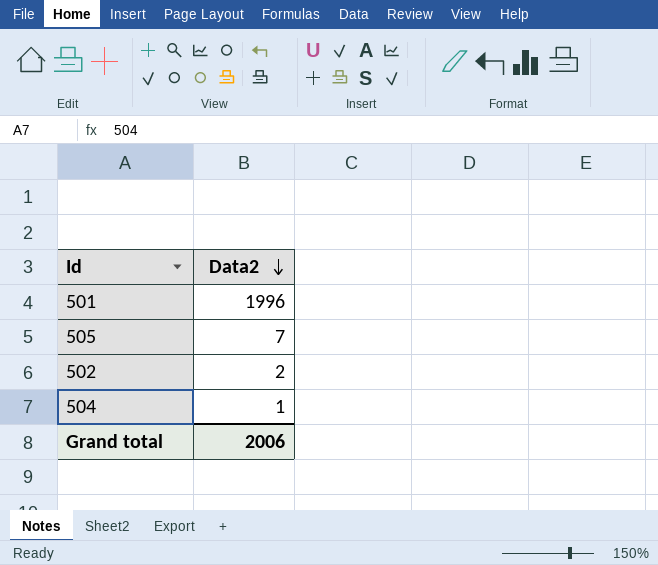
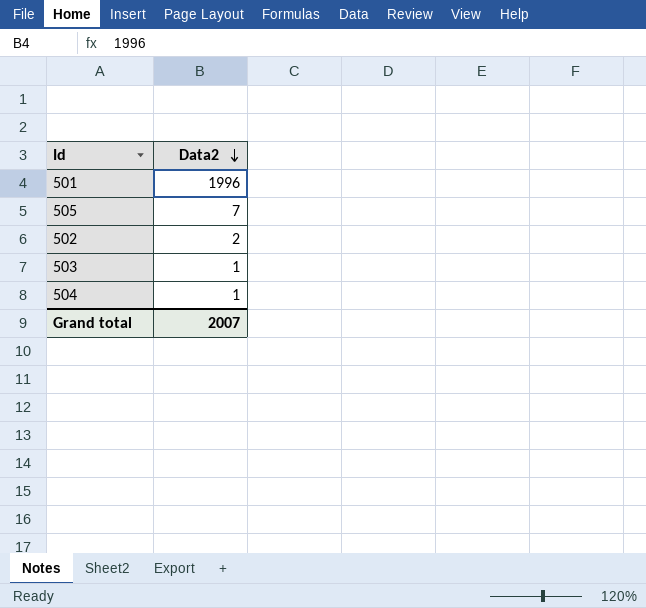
row 503: none -> 1
Grand total | Data2: 2006 -> 2007

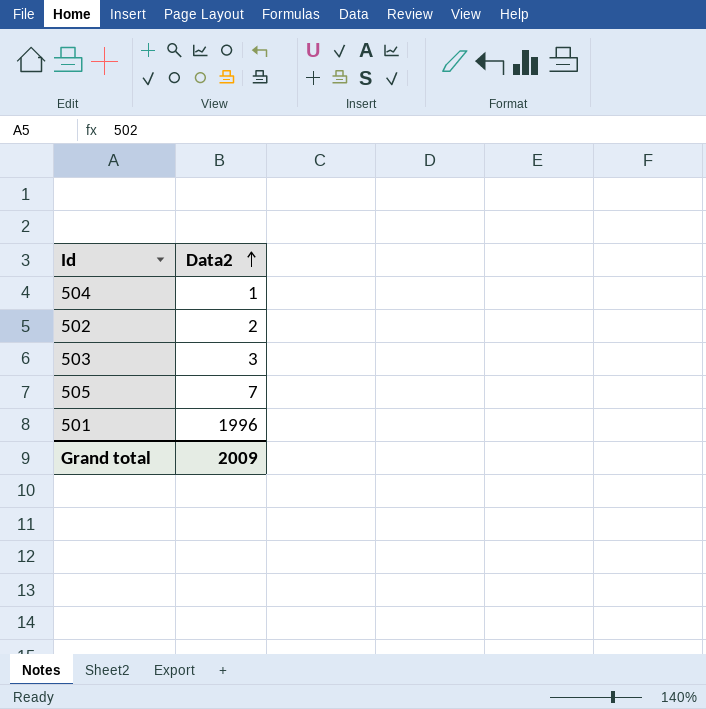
row order: Data2 descending -> Data2 ascending
503 | Data2: 1 -> 3
Grand total | Data2: 2007 -> 2009

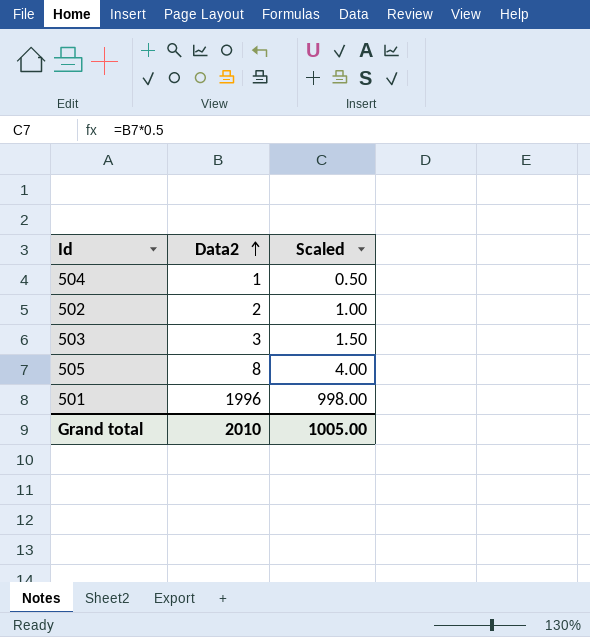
column Scaled | formula: none -> [Data2] * 0.5
505 | Data2: 7 -> 8
Grand total | Data2: 2009 -> 2010

